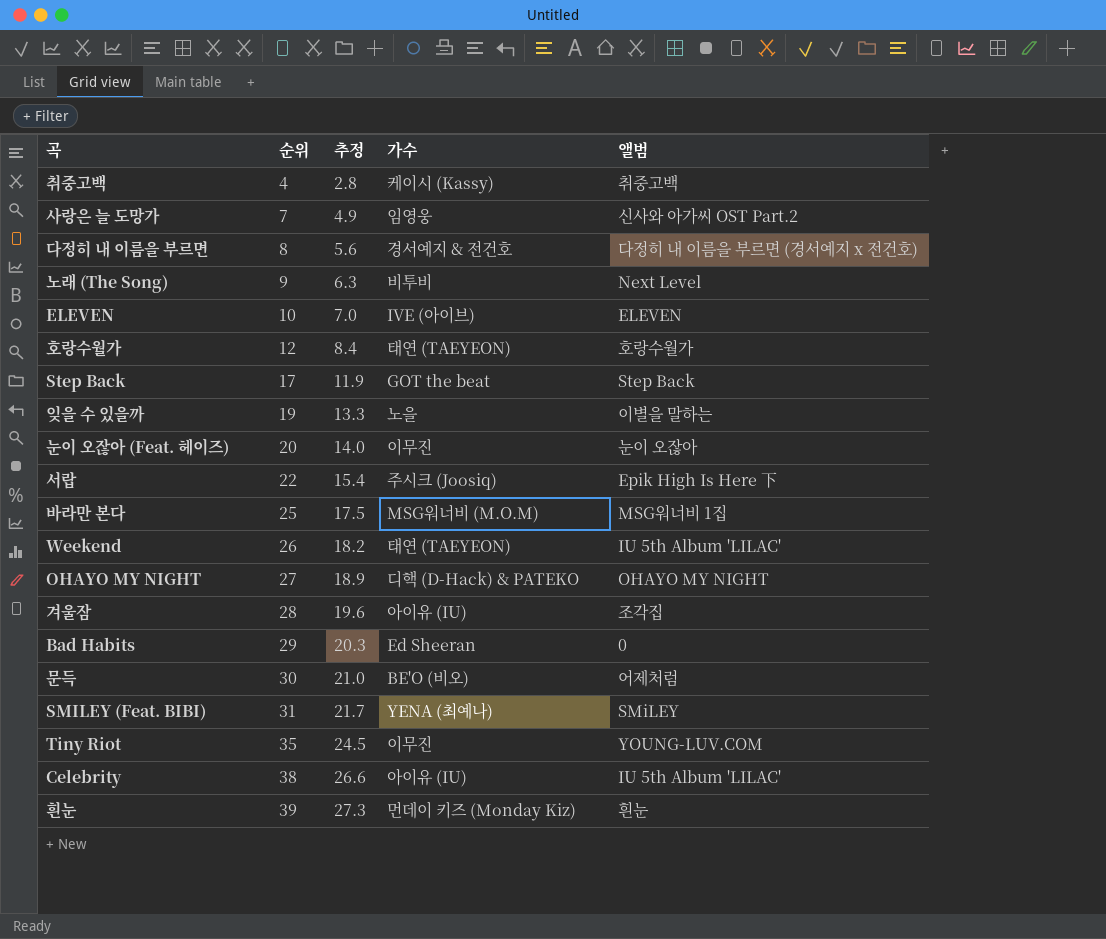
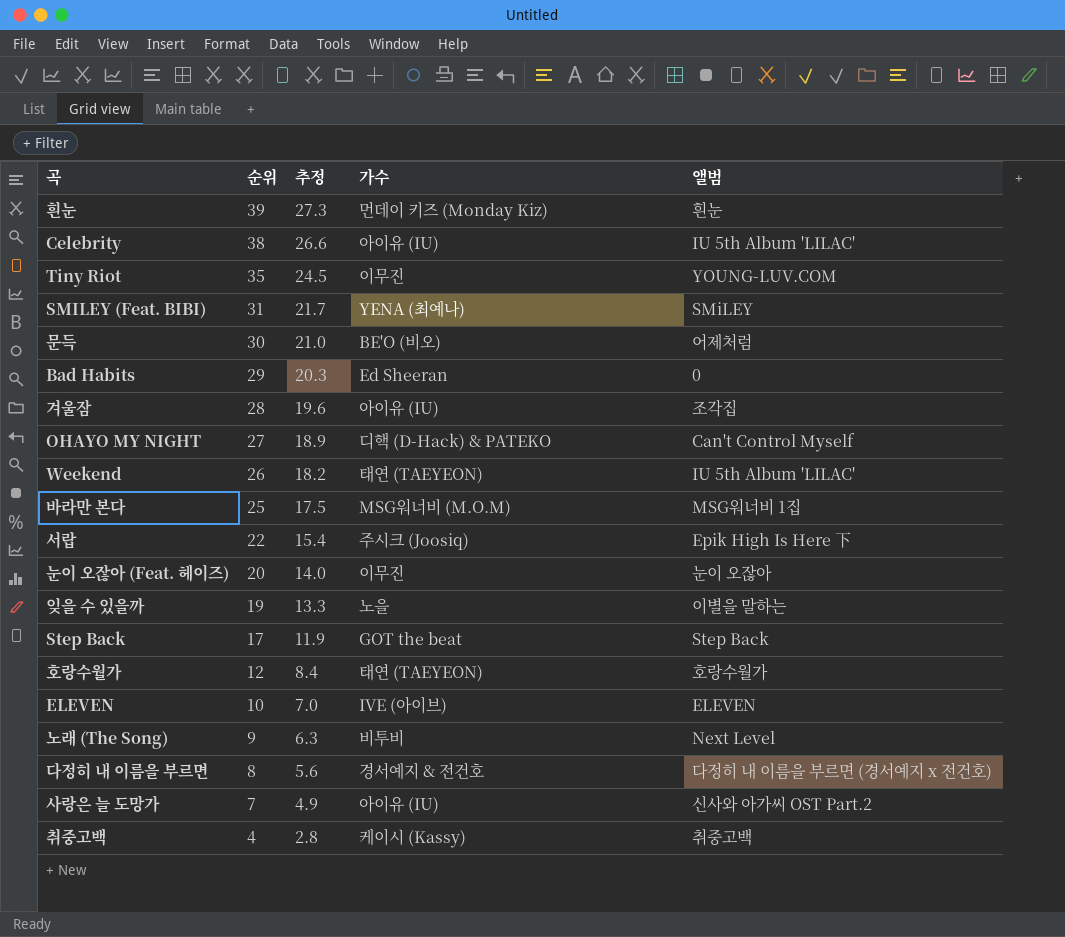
row order: 순위 ascending -> 순위 descending
OHAYO MY NIGHT | 앨범: OHAYO MY NIGHT -> Can't Control Myself
사랑은 늘 도망가 | 가수: 임영웅 -> 아이유 (IU)

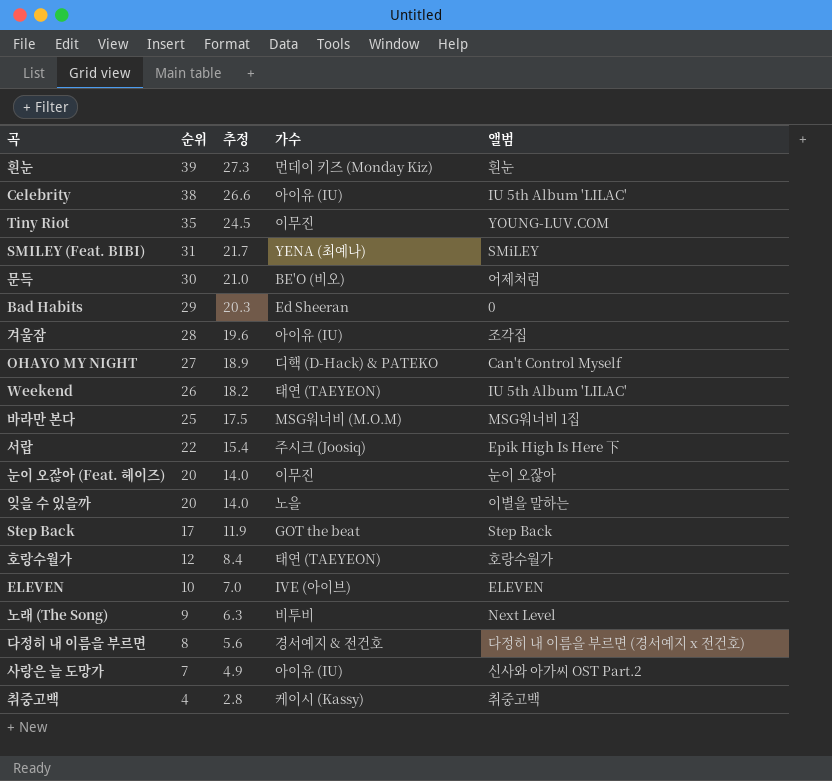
잊을 수 있을까 | 순위: 19 -> 20
잊을 수 있을까 | 추정: 13.3 -> 14.0

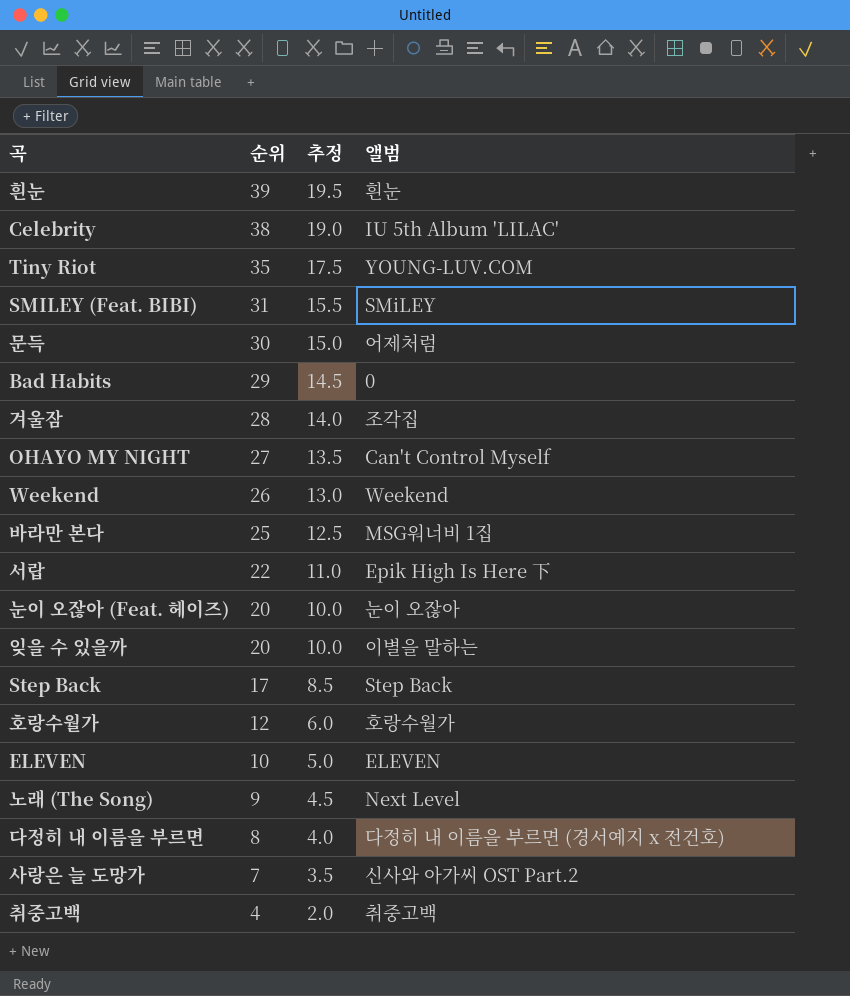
column 가수 | position: 4 -> none
column 추정 | formula: [순위] * 0.7 -> [순위] * 0.5
Weekend | 앨범: IU 5th Album 'LILAC' -> Weekend

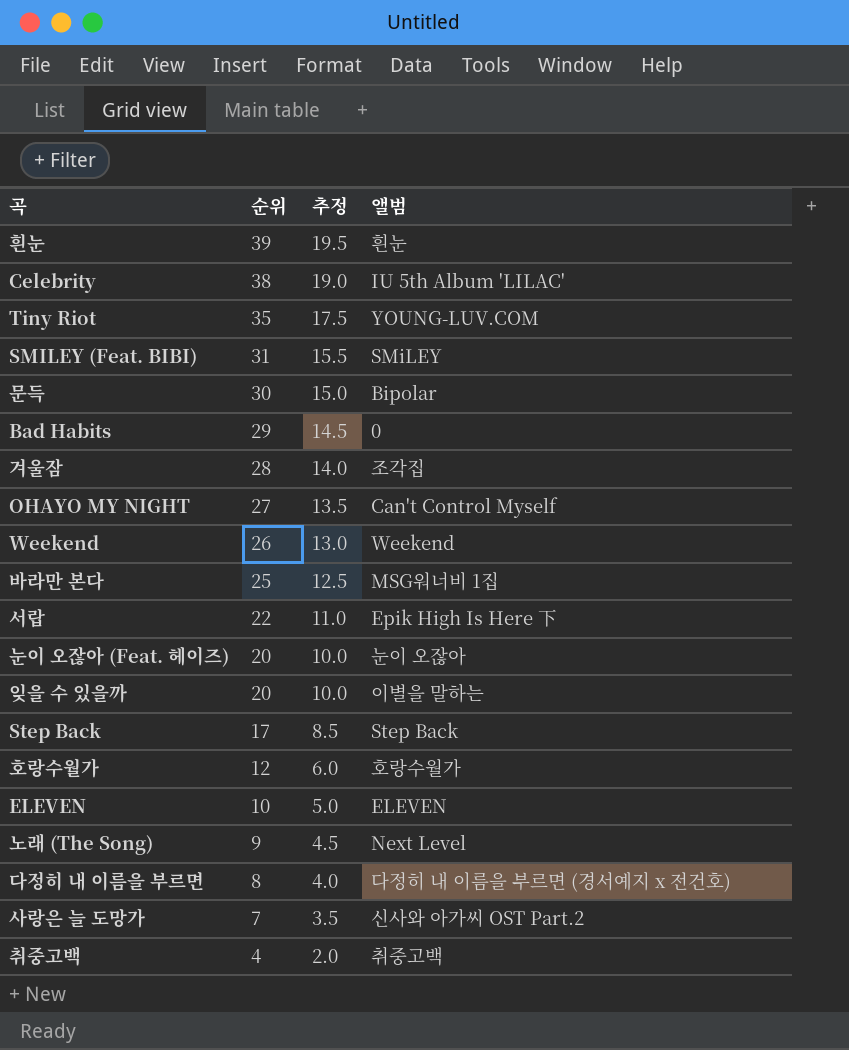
문득 | 앨범: 어제처럼 -> Bipolar

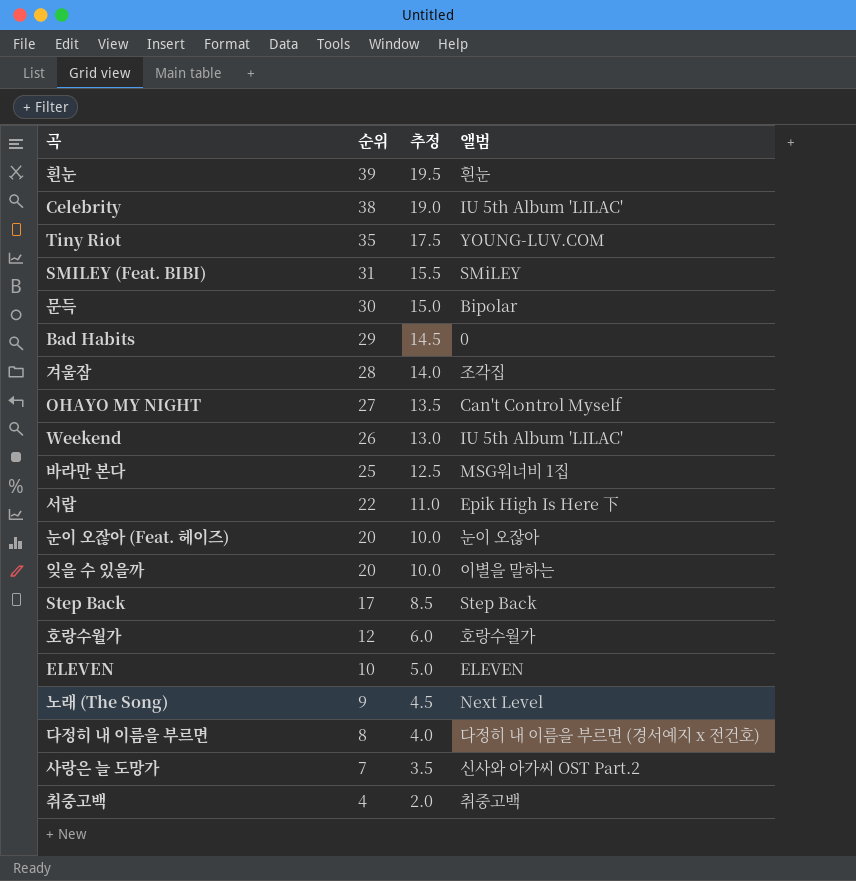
Weekend | 앨범: Weekend -> IU 5th Album 'LILAC'

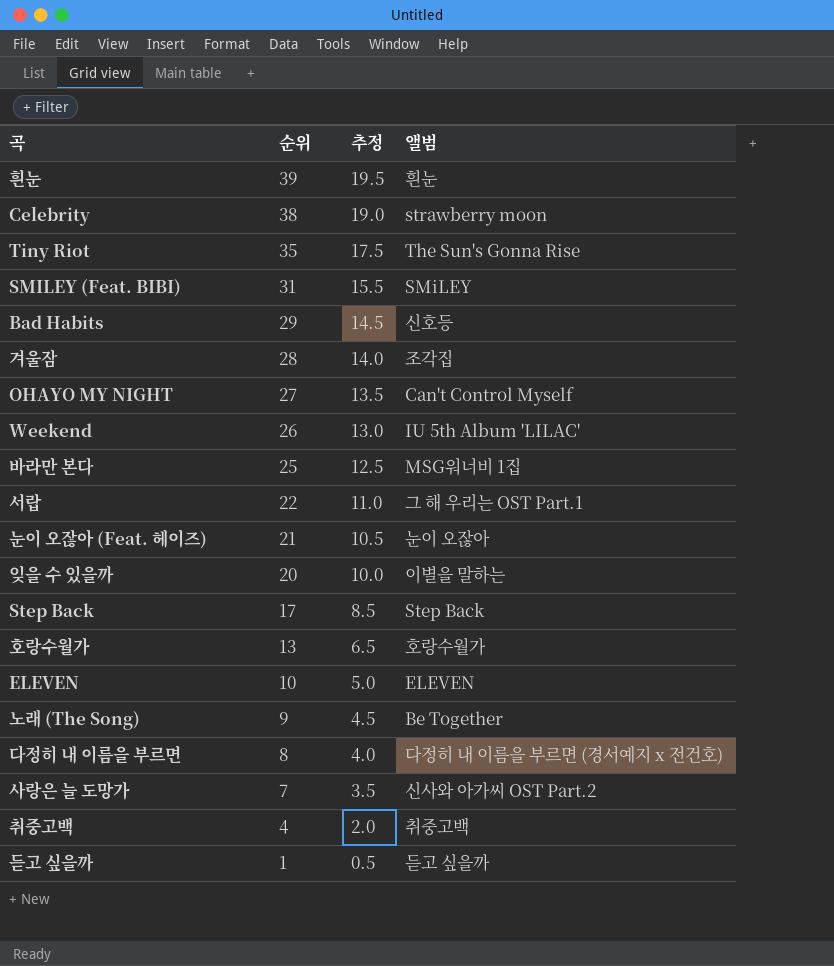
row 문득: 30 | 15.0 | Bipolar -> none
Celebrity | 앨범: IU 5th Album 'LILAC' -> strawberry moon
Tiny Riot | 앨범: YOUNG-LUV.COM -> The Sun's Gonna Rise
Bad Habits | 앨범: 0 -> 신호등
서랍 | 앨범: Epik High Is Here 下 -> 그 해 우리는 OST Part.1
눈이 오잖아 (Feat. 헤이즈) | 순위: 20 -> 21
눈이 오잖아 (Feat. 헤이즈) | 추정: 10.0 -> 10.5
호랑수월가 | 순위: 12 -> 13
호랑수월가 | 추정: 6.0 -> 6.5
노래 (The Song) | 앨범: Next Level -> Be Together
row 듣고 싶을까: none -> 1 | 0.5 | 듣고 싶을까

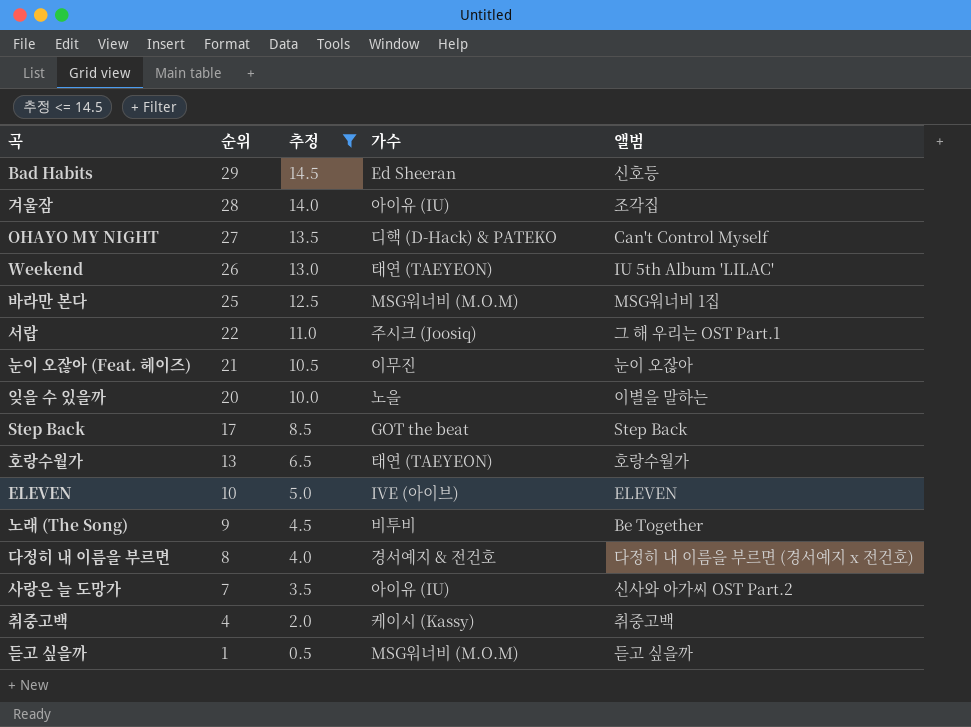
filter: none -> 추정 <= 14.5
column 가수 | position: none -> 4

